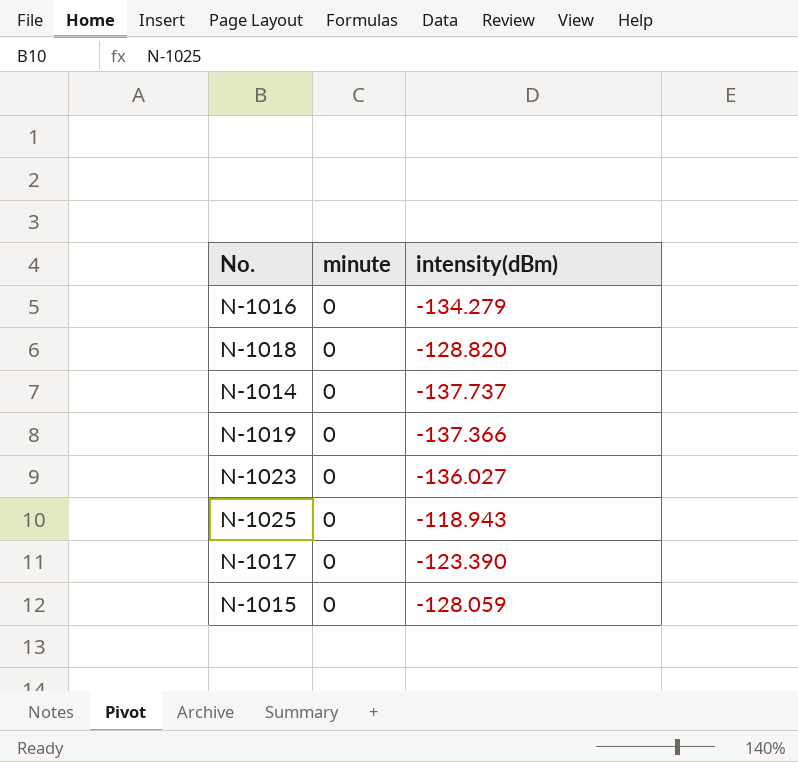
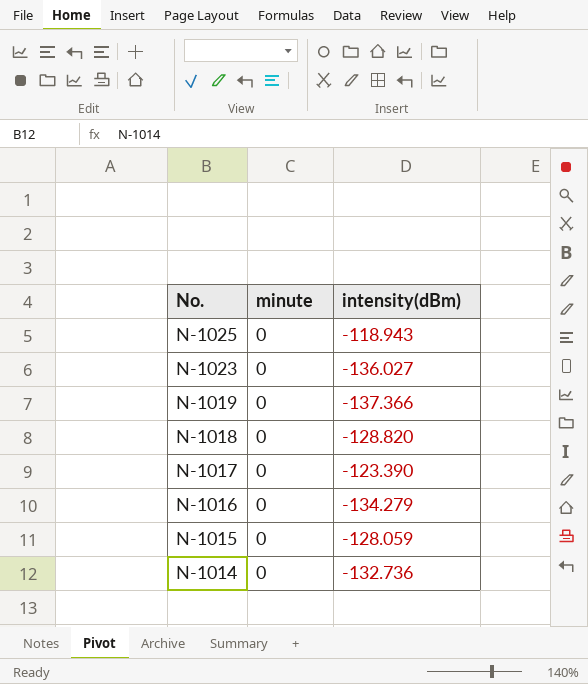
row order: none -> No. descending
N-1014 | intensity(dBm): -137.737 -> -132.736

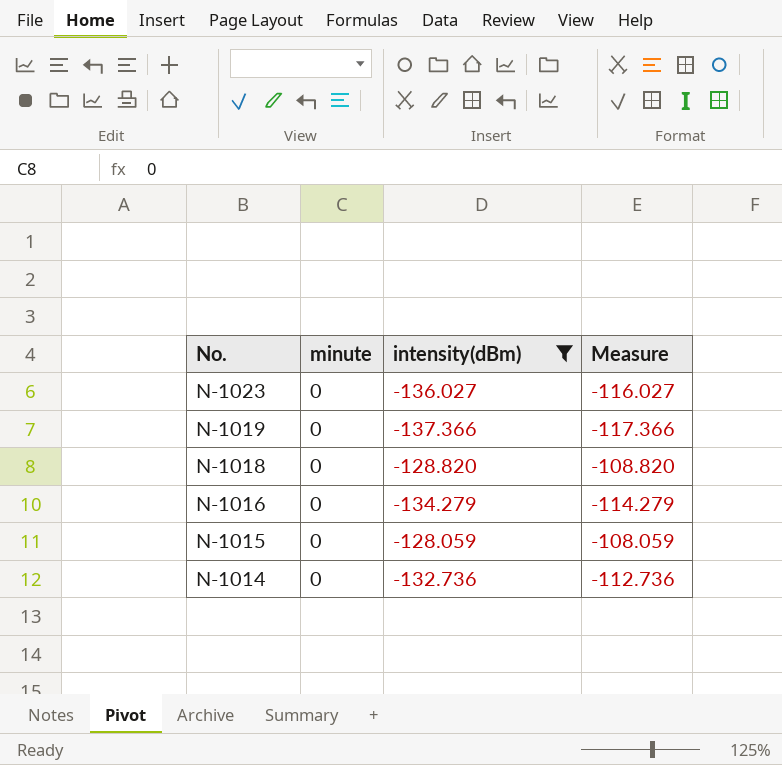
filter: none -> intensity(dBm) <= -128.059
column Measure | formula: none -> [intensity(dBm)] + 20

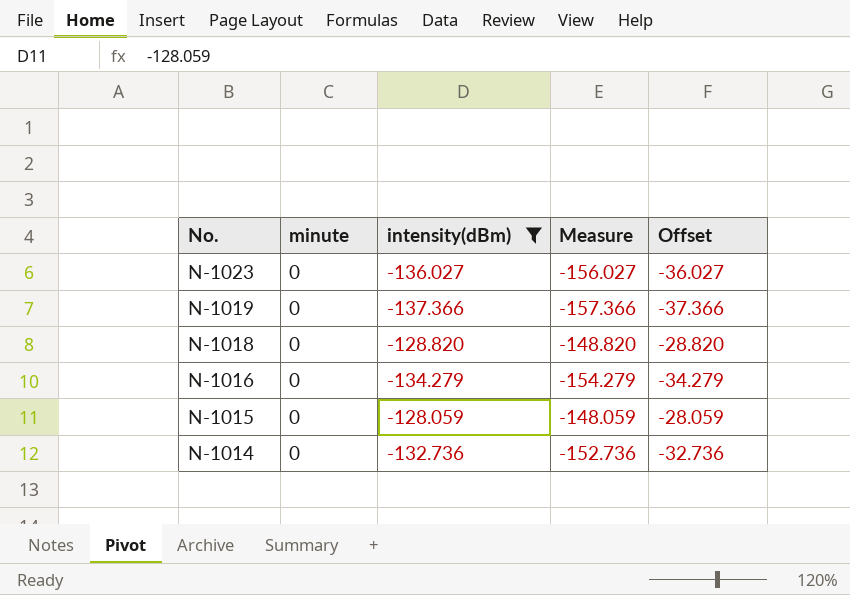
column Measure | formula: [intensity(dBm)] + 20 -> [intensity(dBm)] - 20
column Offset | formula: none -> [intensity(dBm)] + 100

